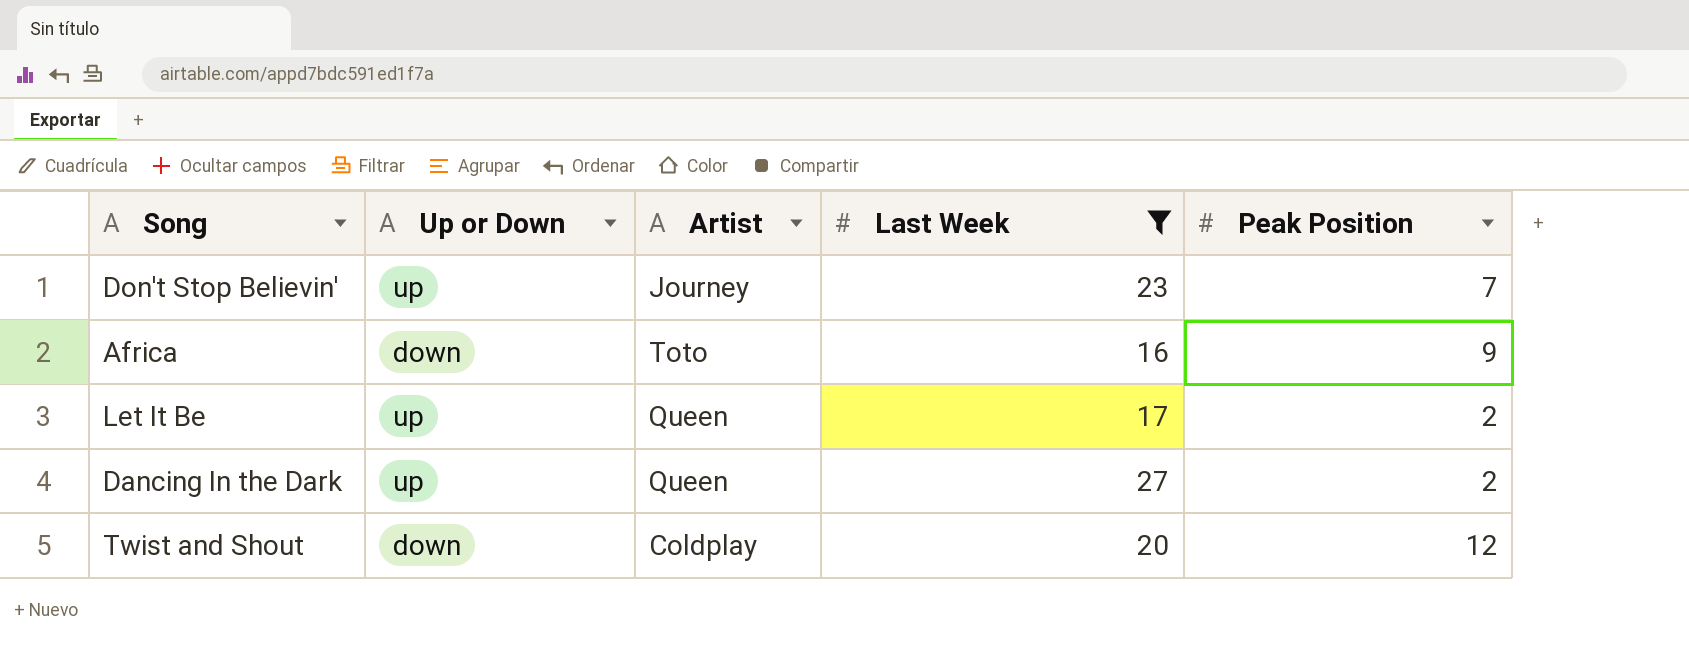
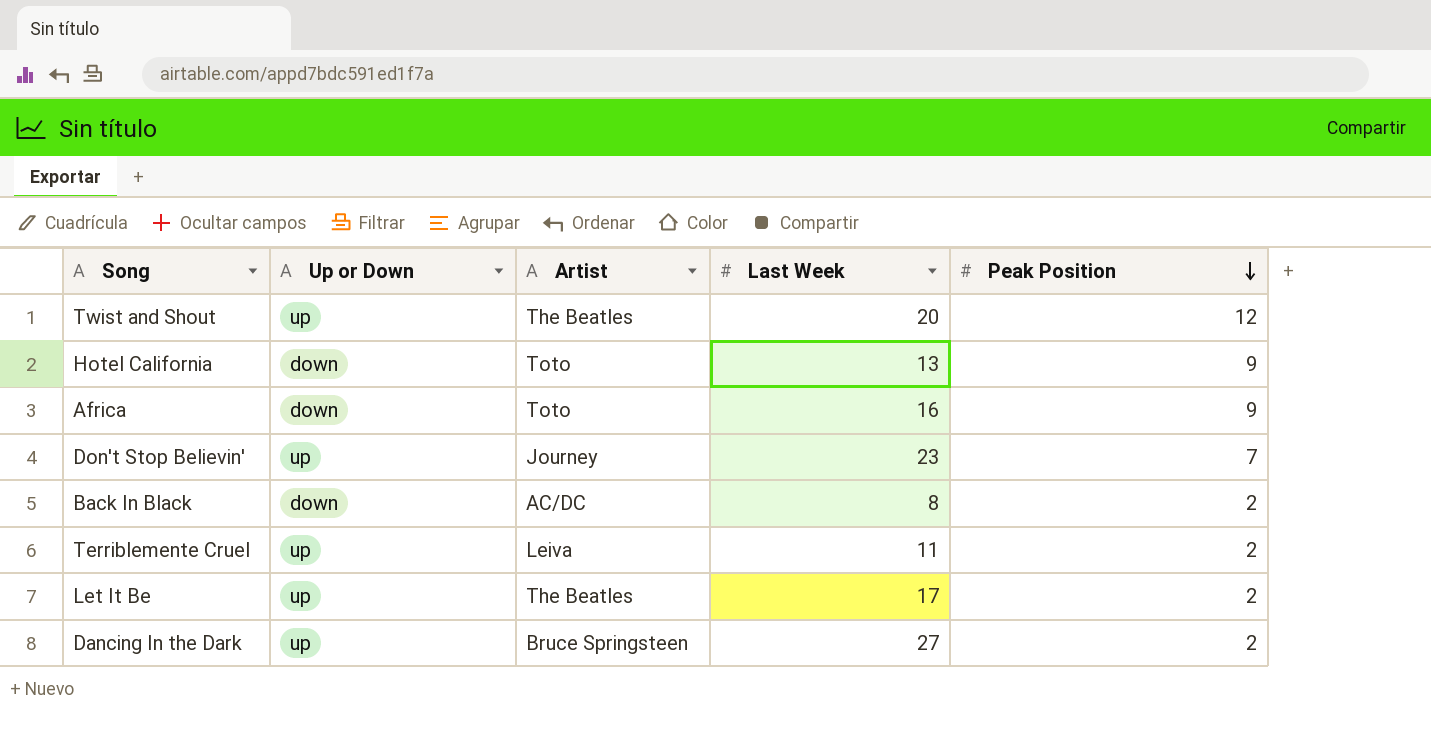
filter: Last Week >= 16 -> none
row order: none -> Peak Position descending
Twist and Shout | Up or Down: down -> up
Twist and Shout | Artist: Coldplay -> The Beatles
Let It Be | Artist: Queen -> The Beatles
Dancing In the Dark | Artist: Queen -> Bruce Springsteen

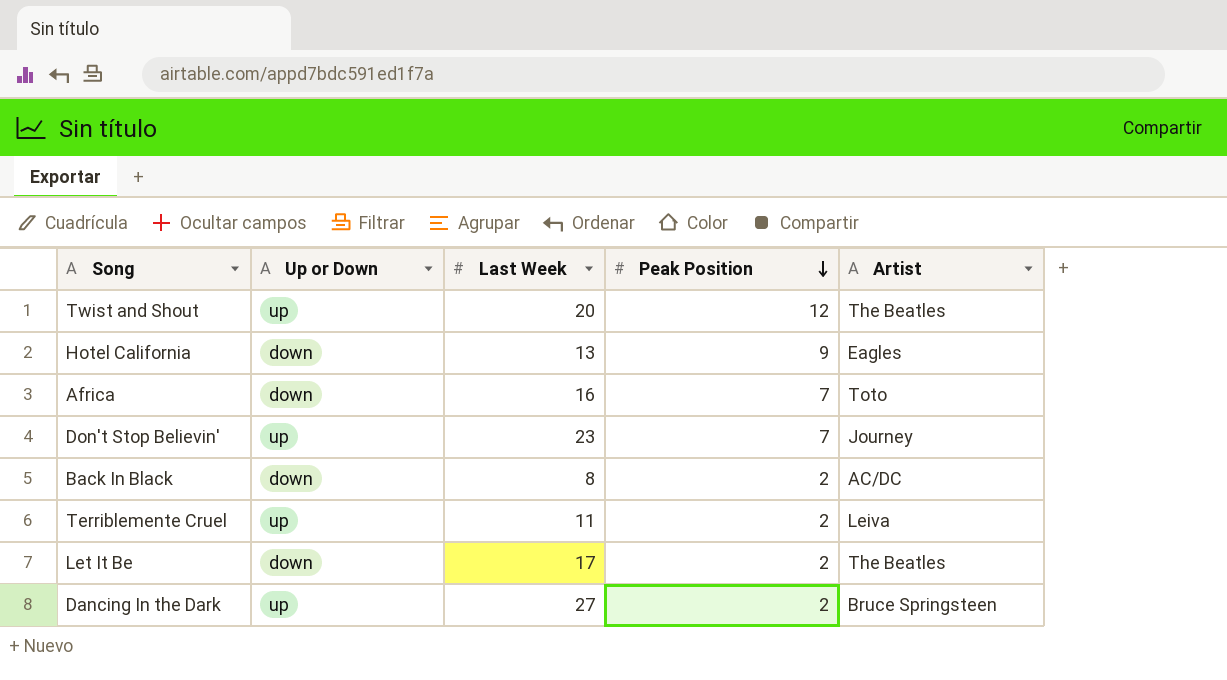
column Artist | position: 3 -> 5
Hotel California | Artist: Toto -> Eagles
Africa | Peak Position: 9 -> 7
Let It Be | Up or Down: up -> down

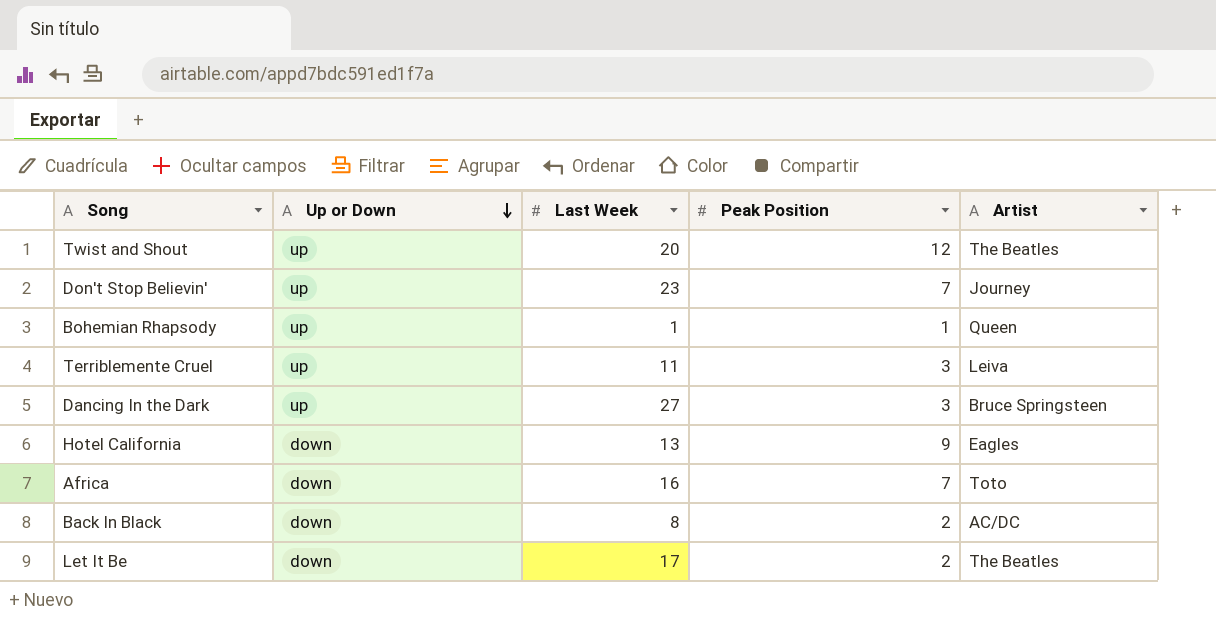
row order: Peak Position descending -> Up or Down descending
row Bohemian Rhapsody: none -> up | 1 | 1 | Queen
Terriblemente Cruel | Peak Position: 2 -> 3
Dancing In the Dark | Peak Position: 2 -> 3

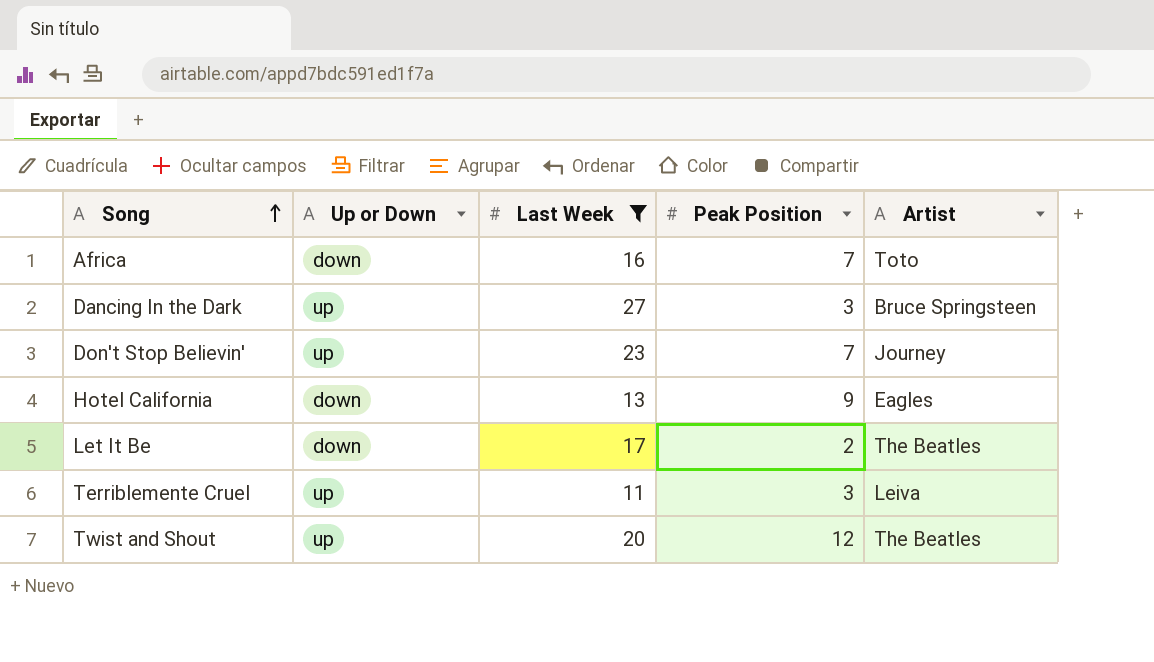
filter: none -> Last Week >= 11
row order: Up or Down descending -> Song ascending

